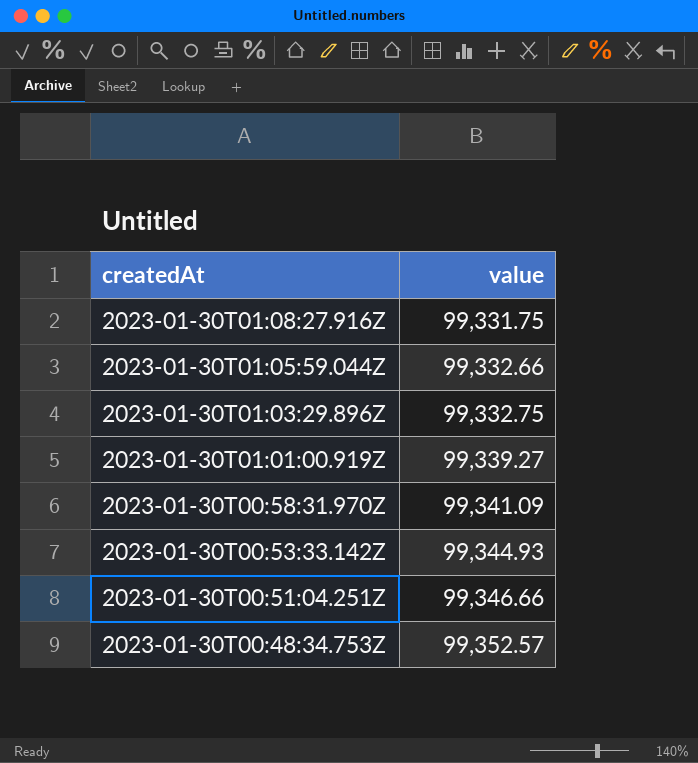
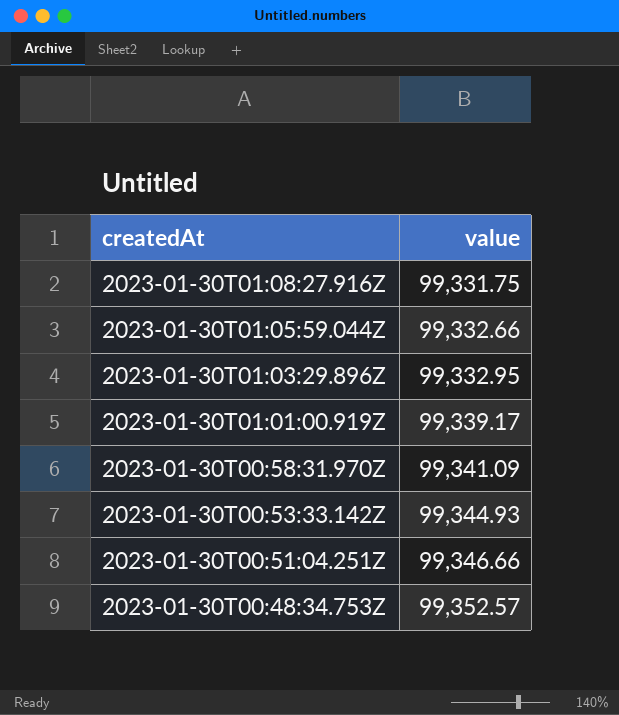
2023-01-30T01:03:29.896Z | value: 99,332.75 -> 99,332.95
2023-01-30T01:01:00.919Z | value: 99,339.27 -> 99,339.17

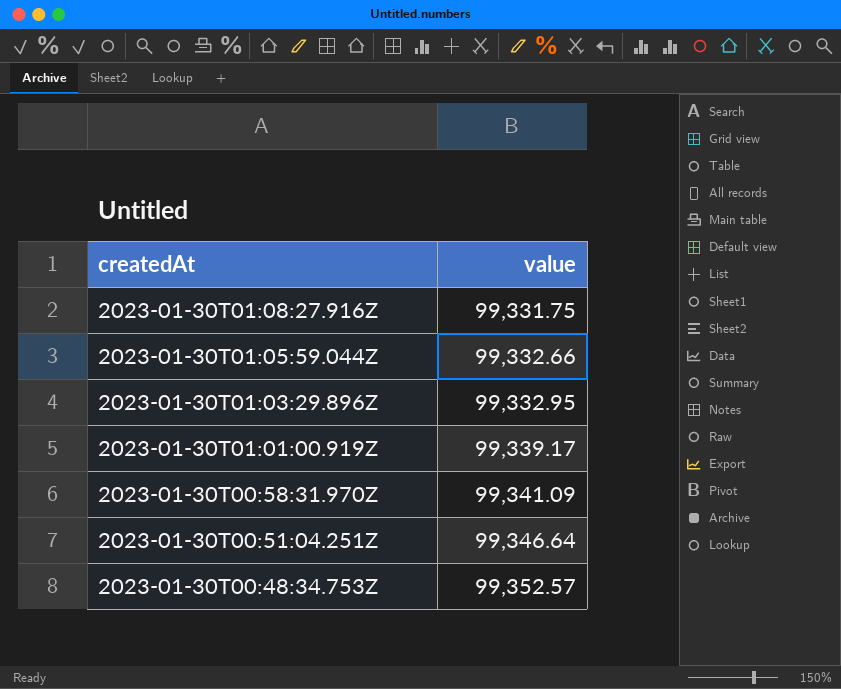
row 2023-01-30T00:53:33.142Z: 99,344.93 -> none
2023-01-30T00:51:04.251Z | value: 99,346.66 -> 99,346.64

